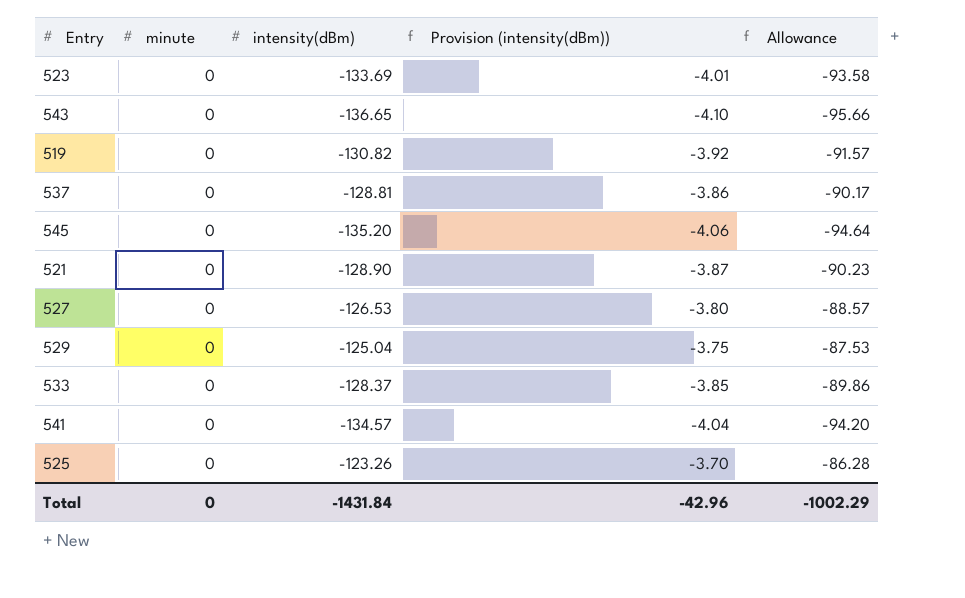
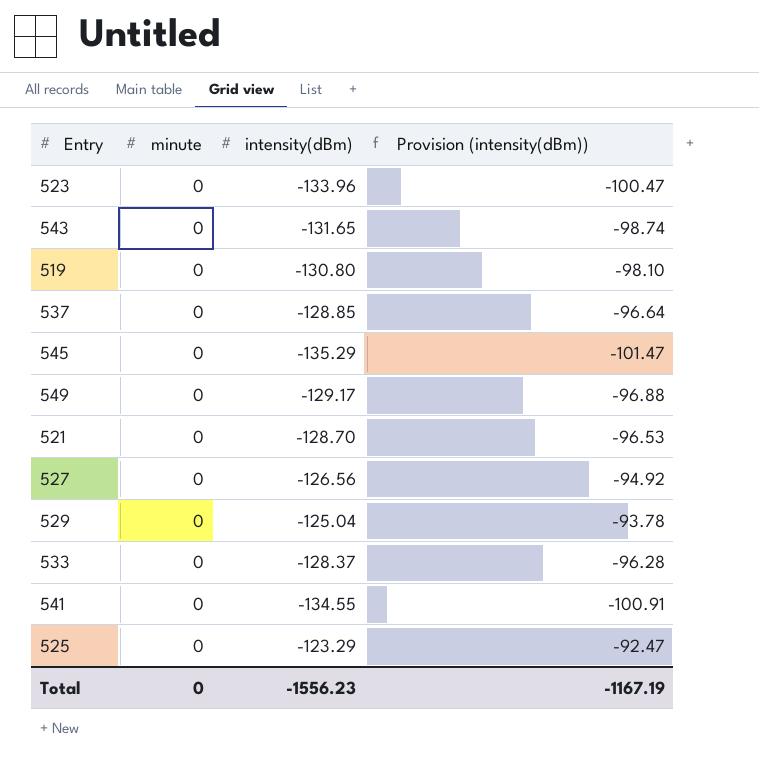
column Allowance | formula: [intensity(dBm)] * 0.7 -> none
column Provision (intensity(dBm)) | formula: [intensity(dBm)] * 0.03 -> [intensity(dBm)] * 0.75
523 | intensity(dBm): -133.69 -> -133.96
543 | intensity(dBm): -136.65 -> -131.65
519 | intensity(dBm): -130.82 -> -130.80
537 | intensity(dBm): -128.81 -> -128.85
545 | intensity(dBm): -135.20 -> -135.29
row 549: none -> 0 | -129.17 | -96.88
521 | intensity(dBm): -128.90 -> -128.70
527 | intensity(dBm): -126.53 -> -126.56
541 | intensity(dBm): -134.57 -> -134.55
525 | intensity(dBm): -123.26 -> -123.29
Total | intensity(dBm): -1431.84 -> -1556.23
Total | Provision (intensity(dBm)): -42.96 -> -1167.19

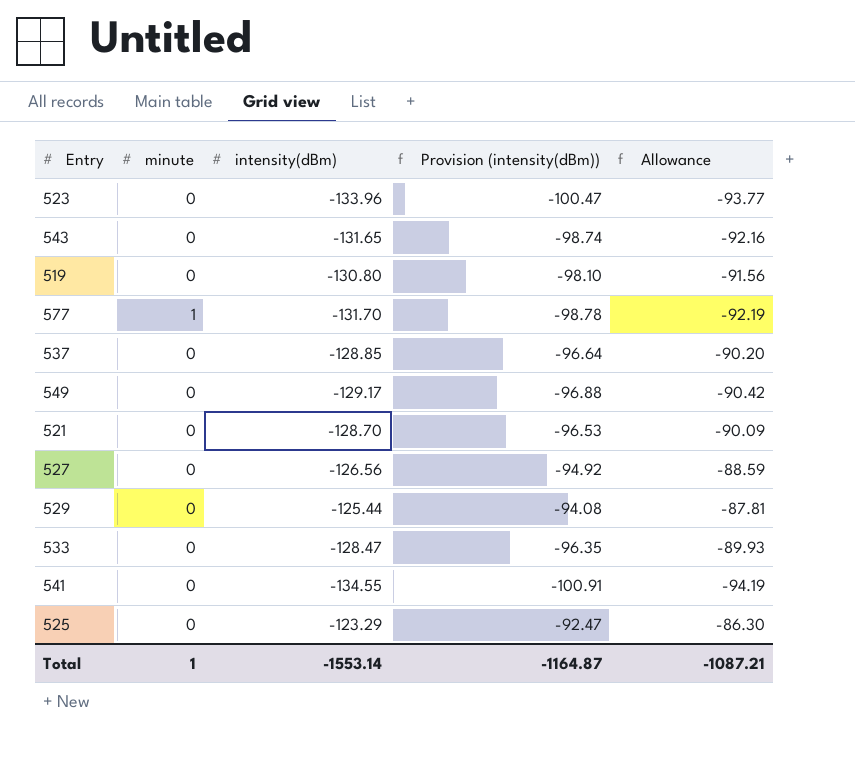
column Allowance | formula: none -> [intensity(dBm)] * 0.7
row 545: 0 | -135.29 | -101.47 -> none
row 577: none -> 1 | -131.70 | -98.78 | -92.19
529 | intensity(dBm): -125.04 -> -125.44
529 | Provision (intensity(dBm)): -93.78 -> -94.08
533 | intensity(dBm): -128.37 -> -128.47
533 | Provision (intensity(dBm)): -96.28 -> -96.35
Total | minute: 0 -> 1
Total | intensity(dBm): -1556.23 -> -1553.14
Total | Provision (intensity(dBm)): -1167.19 -> -1164.87

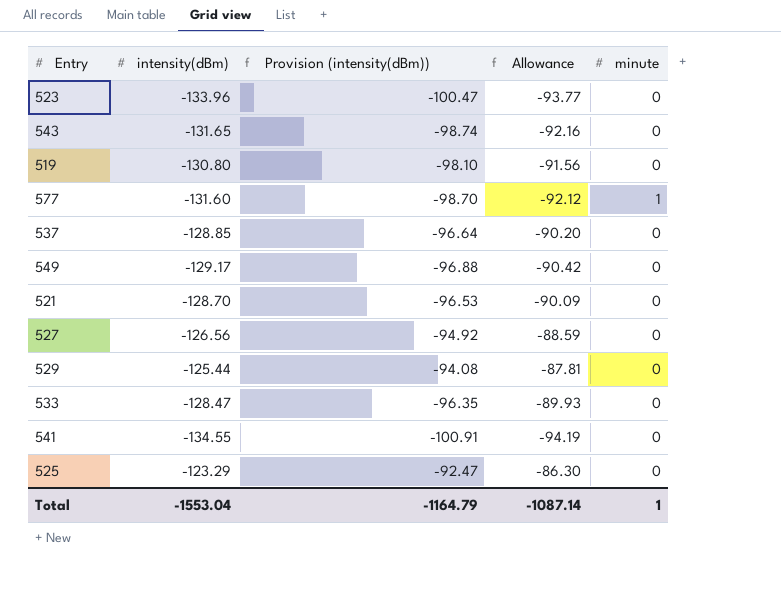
column minute | position: 2 -> 5
577 | intensity(dBm): -131.70 -> -131.60
577 | Provision (intensity(dBm)): -98.78 -> -98.70
577 | Allowance: -92.19 -> -92.12
Total | intensity(dBm): -1553.14 -> -1553.04
Total | Provision (intensity(dBm)): -1164.87 -> -1164.79
Total | Allowance: -1087.21 -> -1087.14

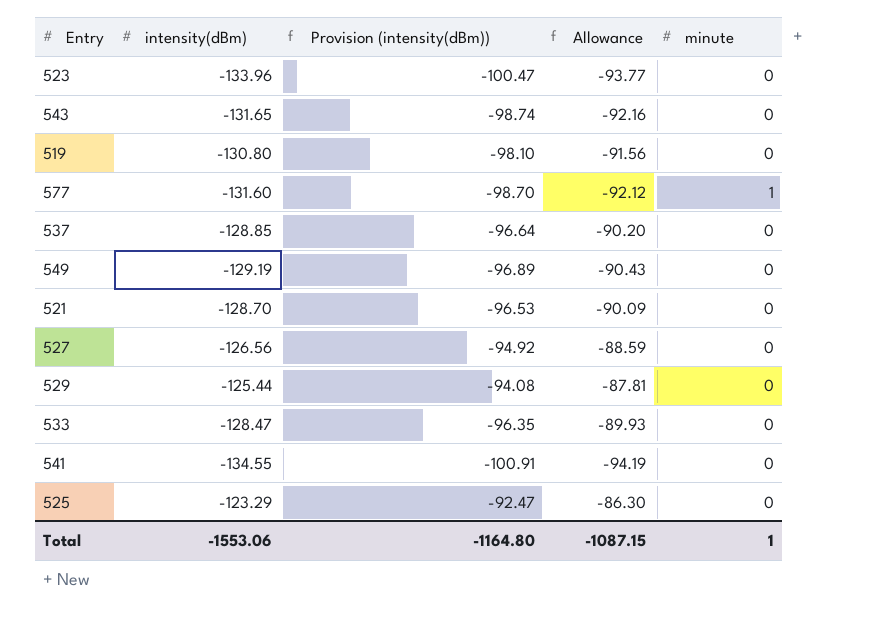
549 | intensity(dBm): -129.17 -> -129.19
549 | Provision (intensity(dBm)): -96.88 -> -96.89
549 | Allowance: -90.42 -> -90.43
Total | intensity(dBm): -1553.04 -> -1553.06
Total | Provision (intensity(dBm)): -1164.79 -> -1164.80
Total | Allowance: -1087.14 -> -1087.15

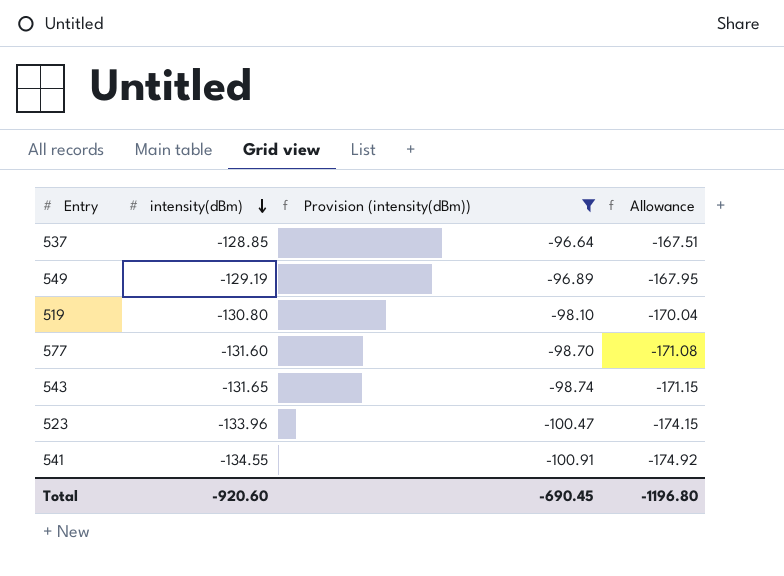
filter: none -> Provision (intensity(dBm)) <= -96.64
row order: none -> intensity(dBm) descending
column minute | position: 5 -> none
column Allowance | formula: [intensity(dBm)] * 0.7 -> [intensity(dBm)] * 1.3
Total | intensity(dBm): -1553.06 -> -920.60
Total | Provision (intensity(dBm)): -1164.80 -> -690.45
Total | Allowance: -1087.15 -> -1196.80

